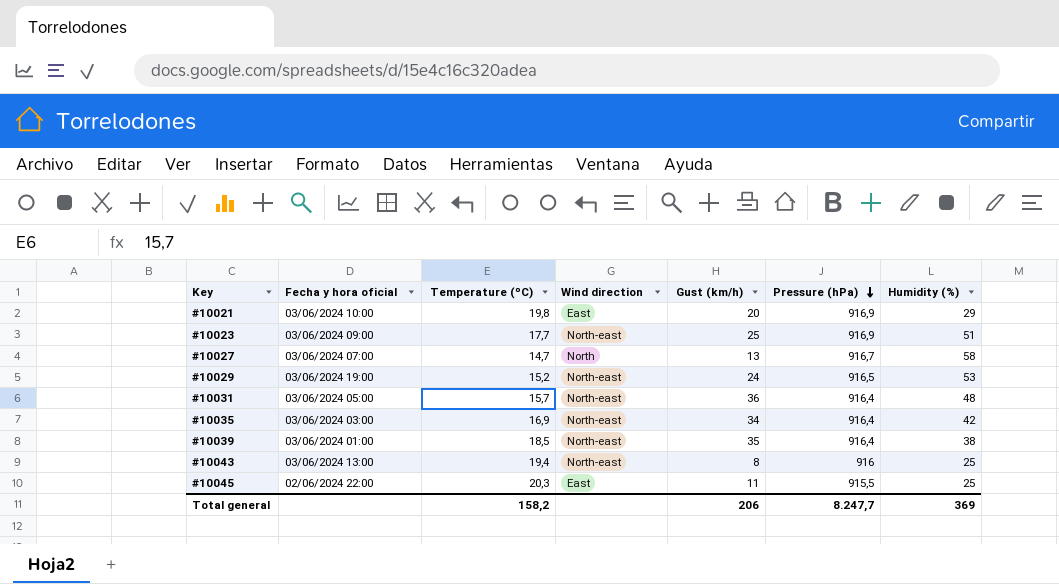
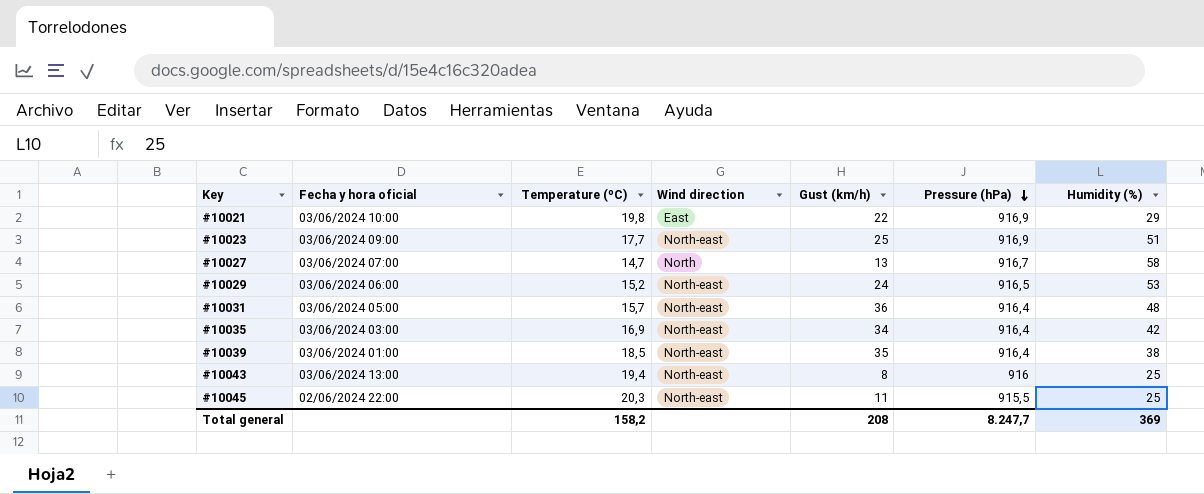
#10021 | Gust (km/h): 20 -> 22
#10029 | Fecha y hora oficial: 03/06/2024 19:00 -> 03/06/2024 06:00
#10045 | Wind direction: East -> North-east
Total general | Gust (km/h): 206 -> 208

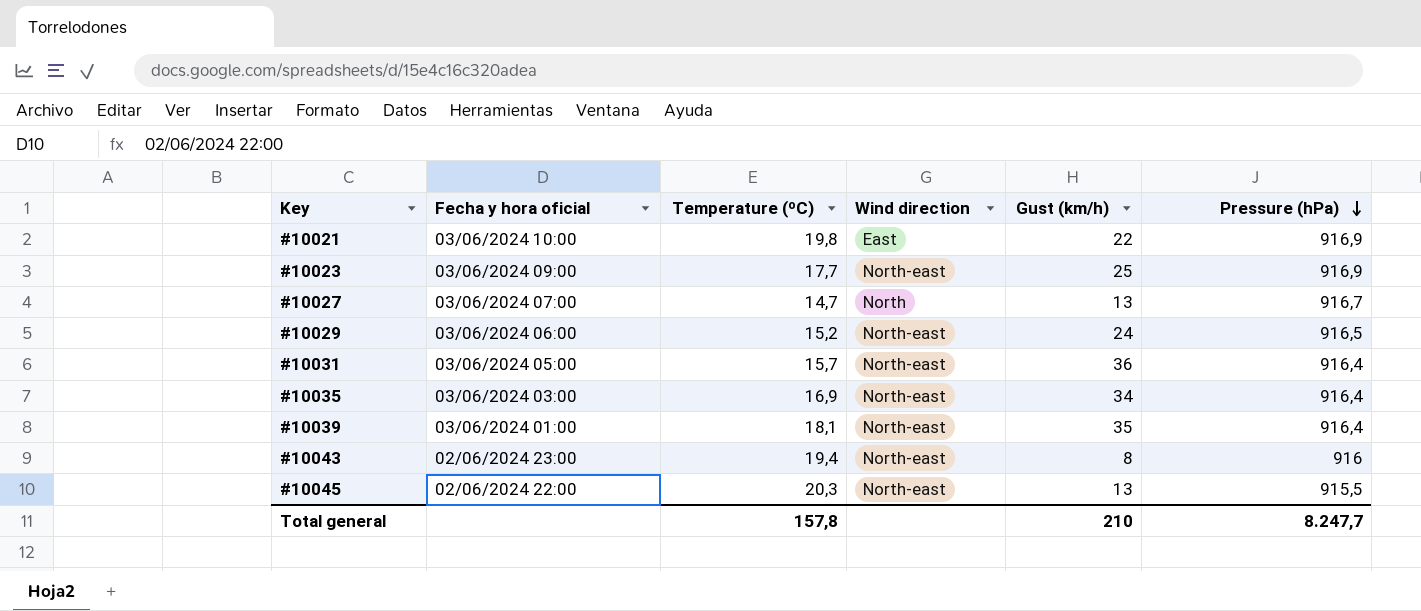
column Humidity (%) | position: 7 -> none
#10039 | Temperature (ºC): 18,5 -> 18,1
#10043 | Fecha y hora oficial: 03/06/2024 13:00 -> 02/06/2024 23:00
#10045 | Gust (km/h): 11 -> 13
Total general | Temperature (ºC): 158,2 -> 157,8
Total general | Gust (km/h): 208 -> 210

